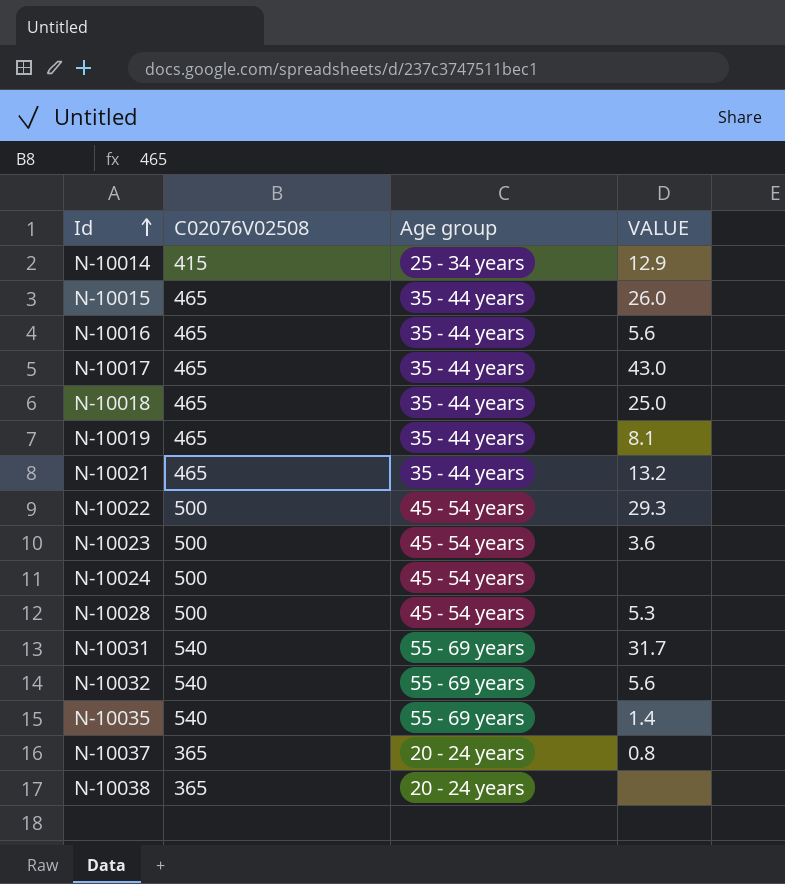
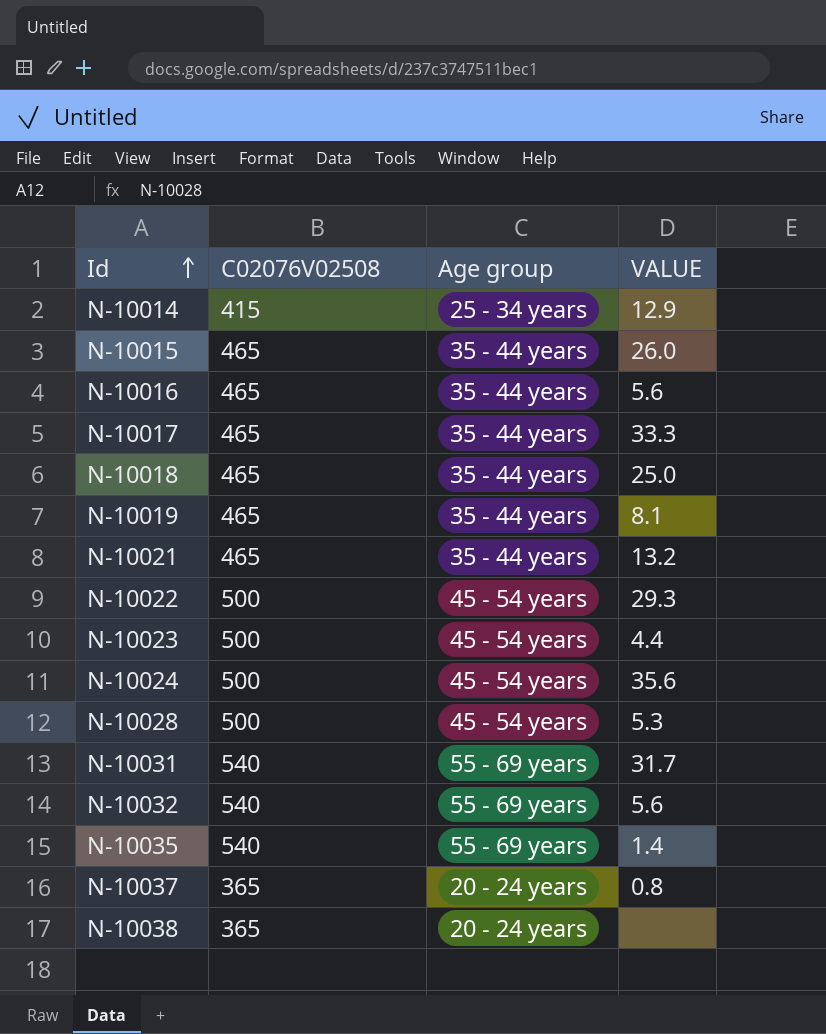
N-10017 | VALUE: 43.0 -> 33.3
N-10023 | VALUE: 3.6 -> 4.4
N-10024 | VALUE: none -> 35.6

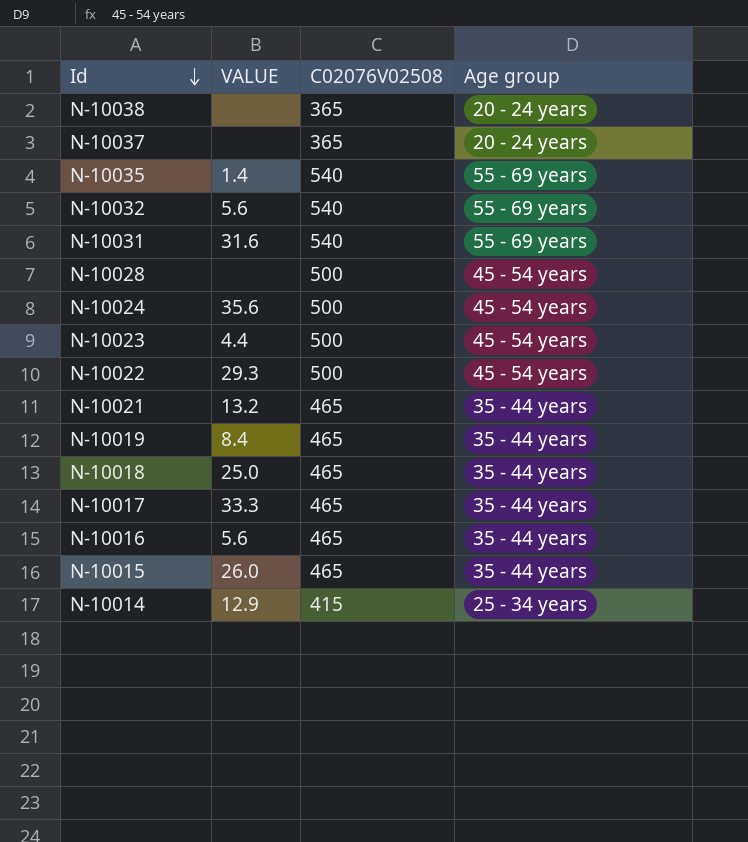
row order: Id ascending -> Id descending
column VALUE | position: 4 -> 2
N-10037 | VALUE: 0.8 -> none
N-10031 | VALUE: 31.7 -> 31.6
N-10028 | VALUE: 5.3 -> none
N-10019 | VALUE: 8.1 -> 8.4

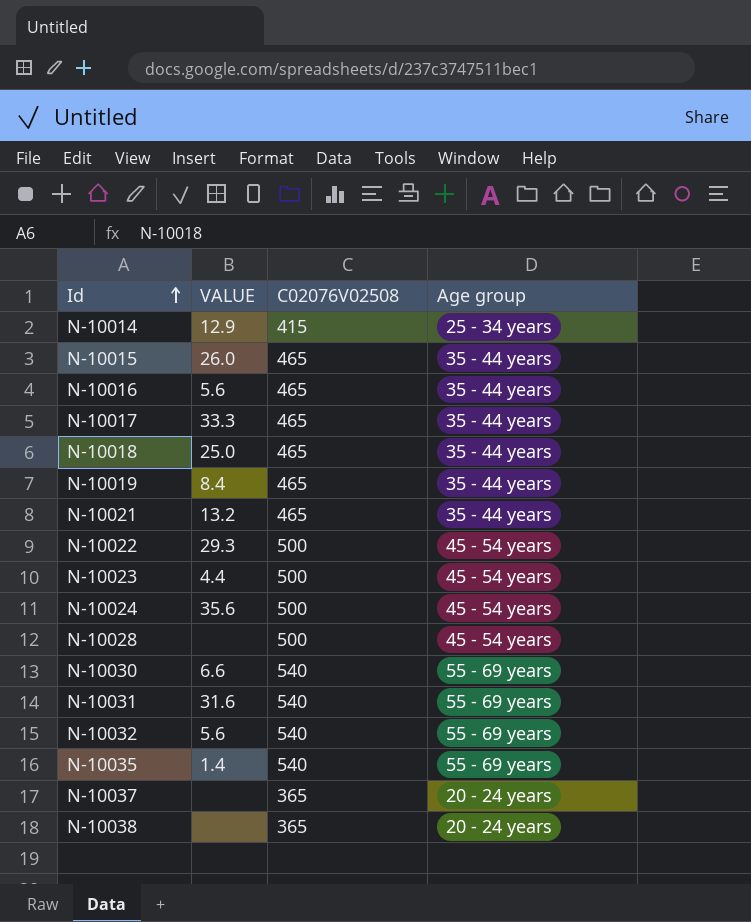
row order: Id descending -> Id ascending
row N-10030: none -> 6.6 | 540 | 55 - 69 years

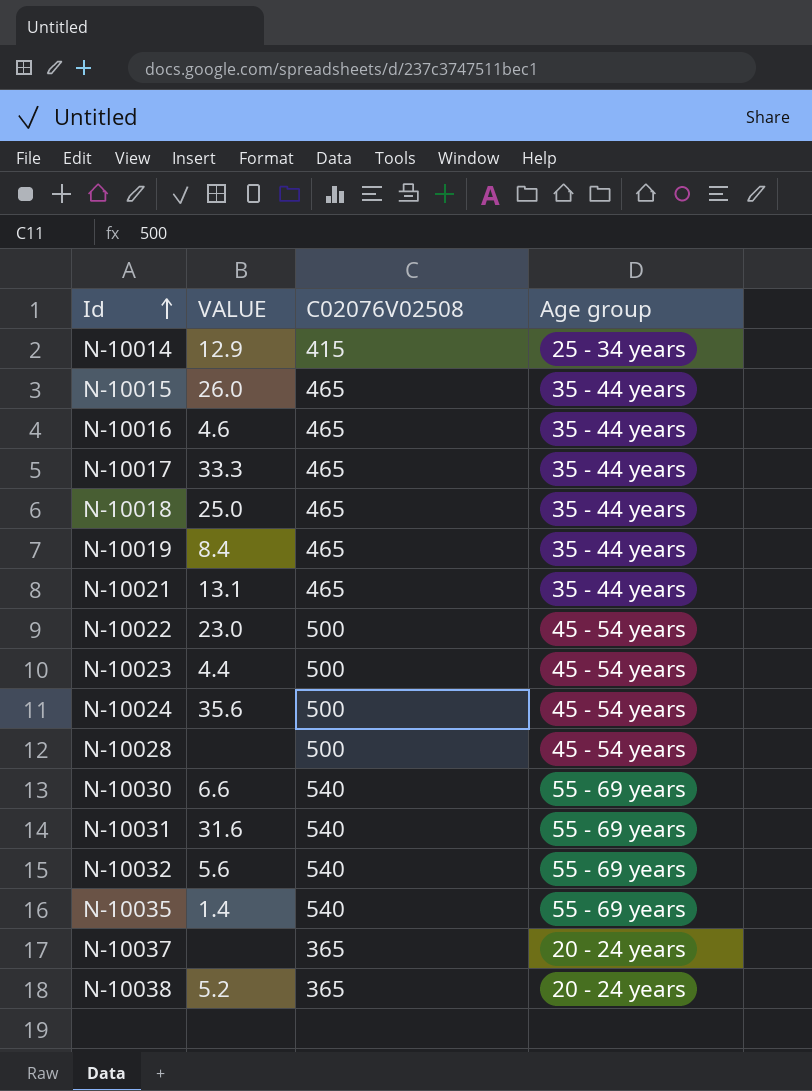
N-10016 | VALUE: 5.6 -> 4.6
N-10021 | VALUE: 13.2 -> 13.1
N-10022 | VALUE: 29.3 -> 23.0
N-10038 | VALUE: none -> 5.2

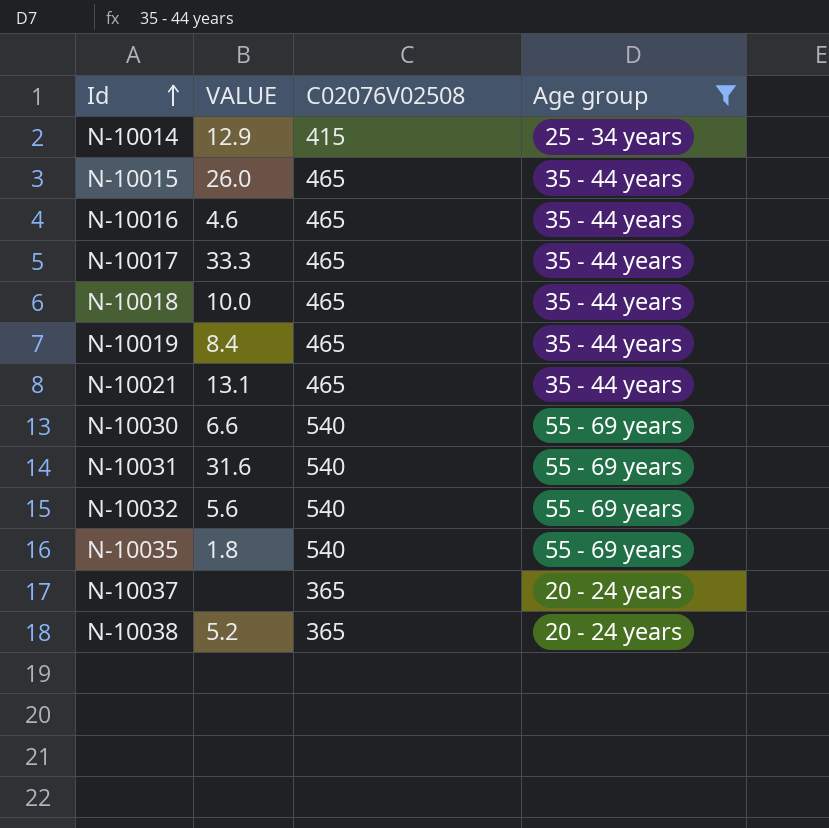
filter: none -> Age group != 45 - 54 years
N-10018 | VALUE: 25.0 -> 10.0
N-10035 | VALUE: 1.4 -> 1.8

